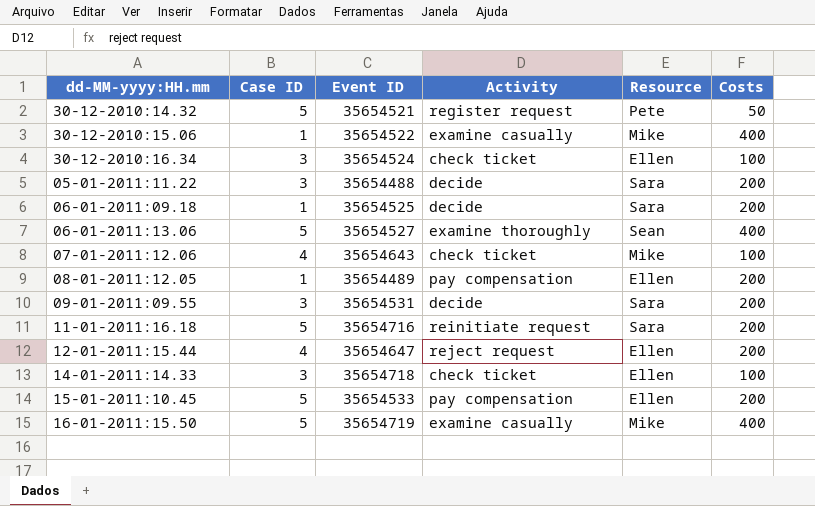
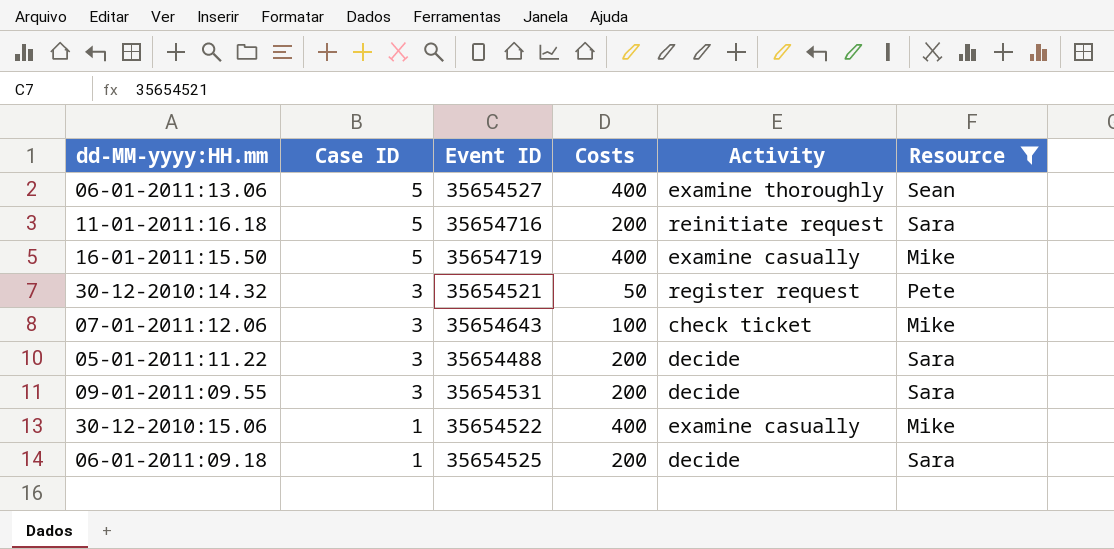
filter: none -> Resource != Ellen
row order: dd-MM-yyyy:HH.mm ascending -> Case ID descending
column Costs | position: 6 -> 4
30-12-2010:14.32 | Case ID: 5 -> 3
07-01-2011:12.06 | Case ID: 4 -> 3

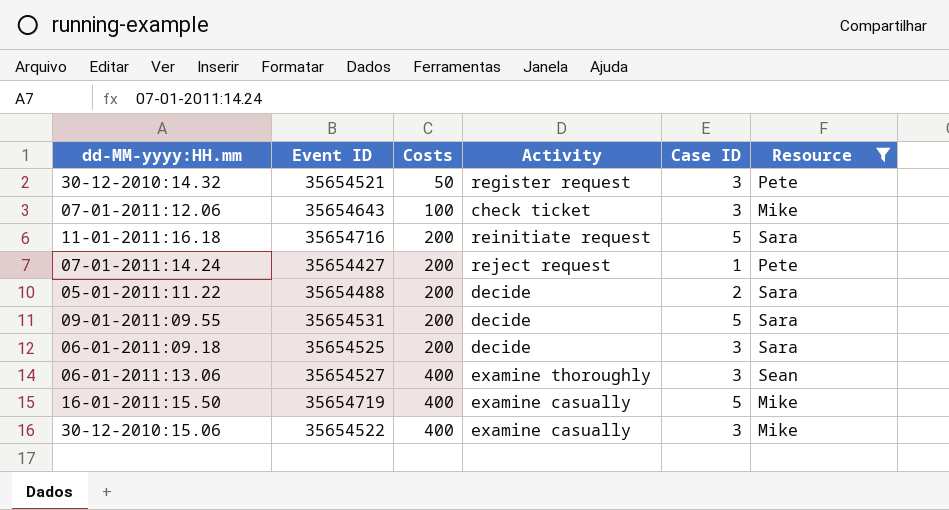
row order: Case ID descending -> Costs ascending
column Case ID | position: 2 -> 5
row 07-01-2011:14.24: none -> 35654427 | 200 | reject request | 1 | Pete
05-01-2011:11.22 | Case ID: 3 -> 2
09-01-2011:09.55 | Case ID: 3 -> 5
06-01-2011:09.18 | Case ID: 1 -> 3
06-01-2011:13.06 | Case ID: 5 -> 3
30-12-2010:15.06 | Case ID: 1 -> 3

